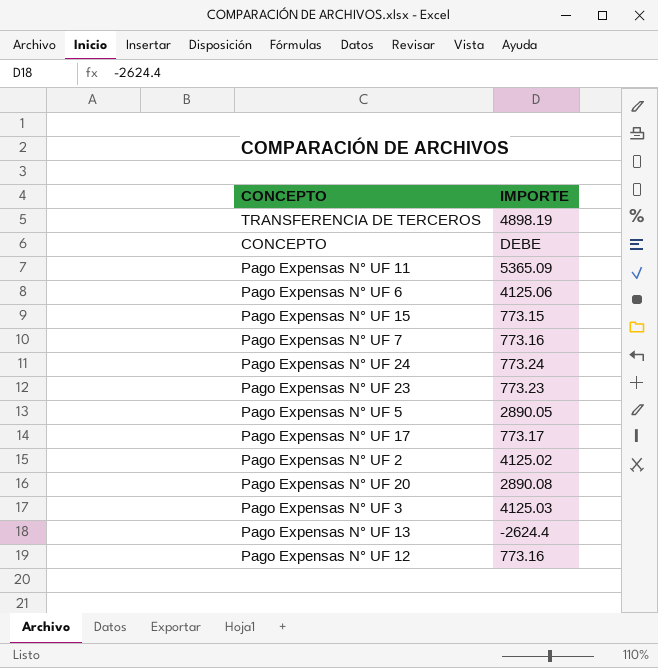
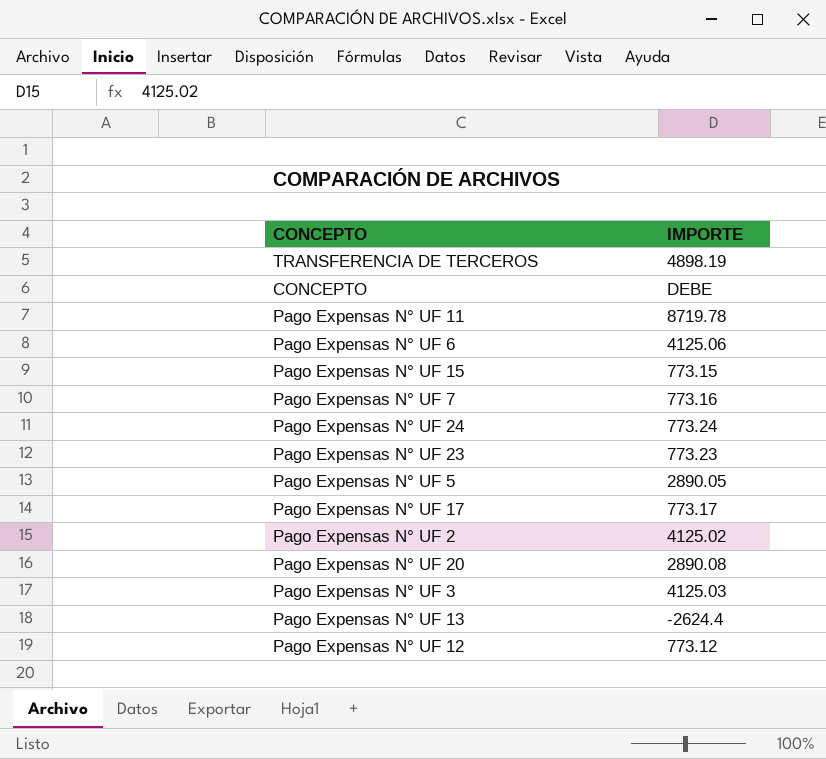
Pago Expensas N° UF 11 | IMPORTE: 5365.09 -> 8719.78
Pago Expensas N° UF 12 | IMPORTE: 773.16 -> 773.12

